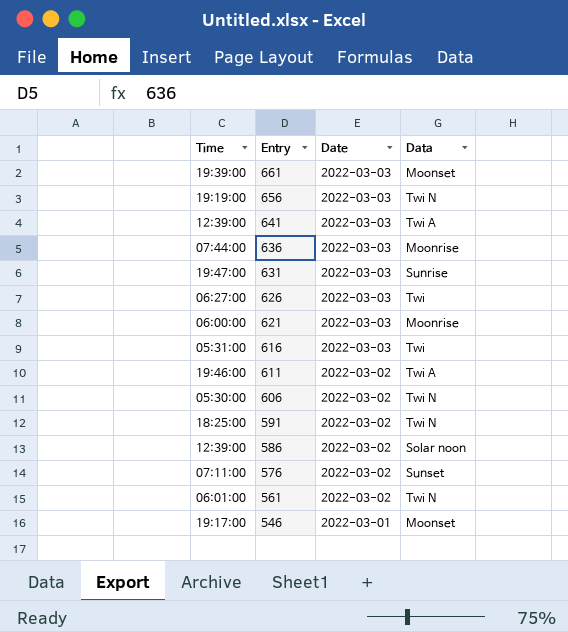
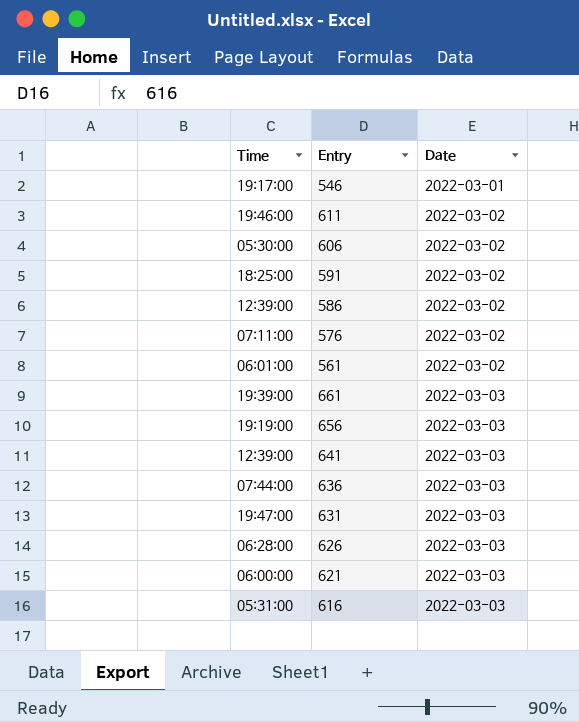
row order: Entry descending -> Date ascending
column Data | position: 4 -> none
626 | Time: 06:27:00 -> 06:28:00

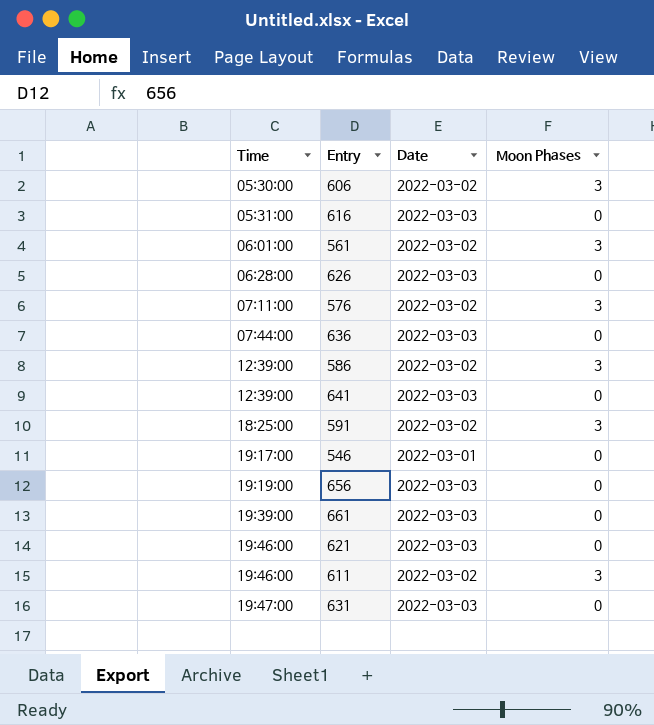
row order: Date ascending -> Time ascending
column Moon Phases | position: none -> 4
621 | Time: 06:00:00 -> 19:46:00

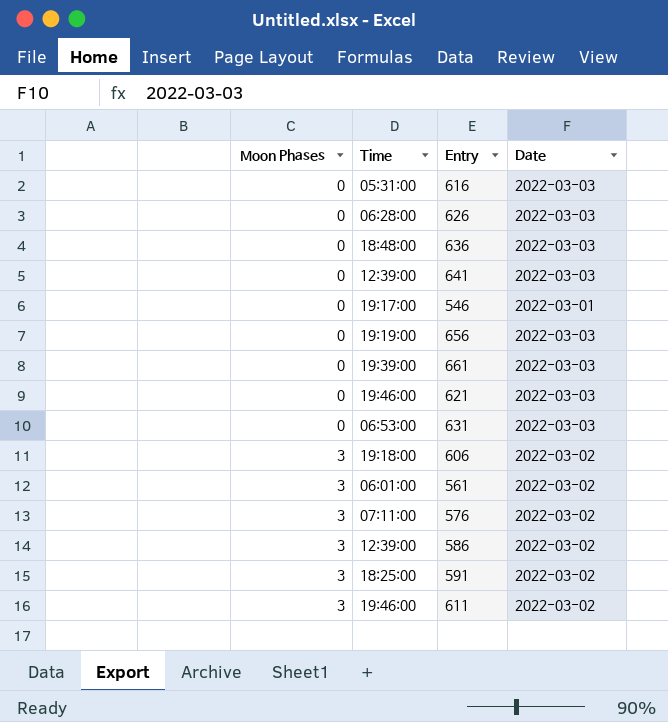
row order: Time ascending -> Moon Phases ascending
column Moon Phases | position: 4 -> 1
636 | Time: 07:44:00 -> 18:48:00
631 | Time: 19:47:00 -> 06:53:00
606 | Time: 05:30:00 -> 19:18:00

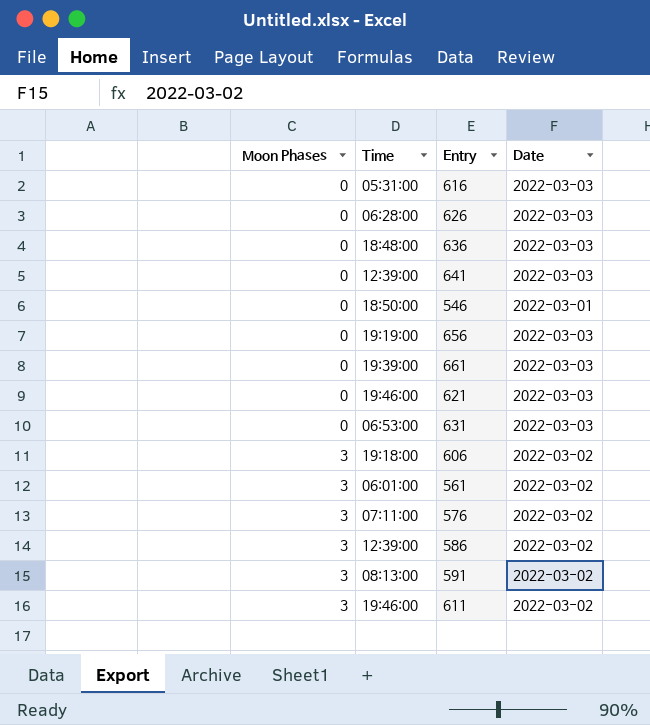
546 | Time: 19:17:00 -> 18:50:00
591 | Time: 18:25:00 -> 08:13:00

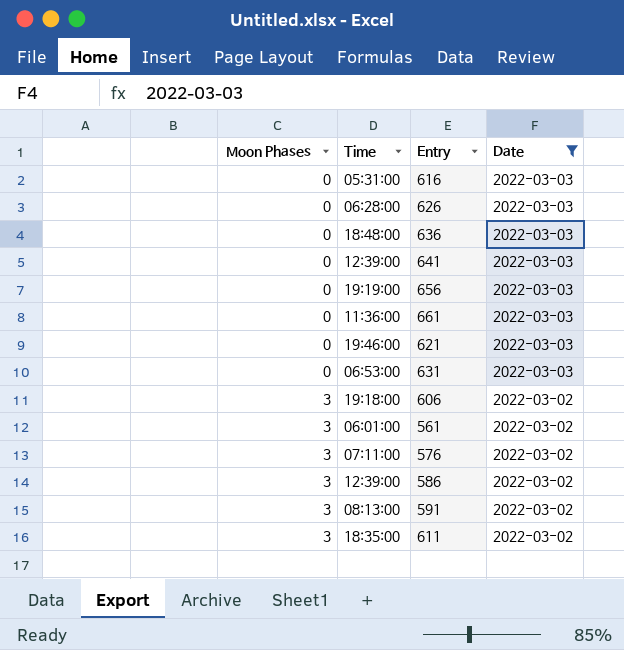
filter: none -> Date != 2022-03-01
661 | Time: 19:39:00 -> 11:36:00
611 | Time: 19:46:00 -> 18:35:00

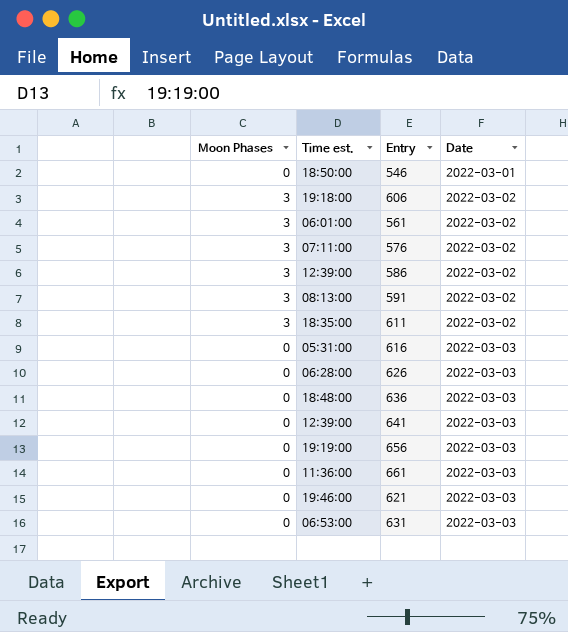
filter: Date != 2022-03-01 -> none
row order: Moon Phases ascending -> Date ascending
column name: Time -> Time est.

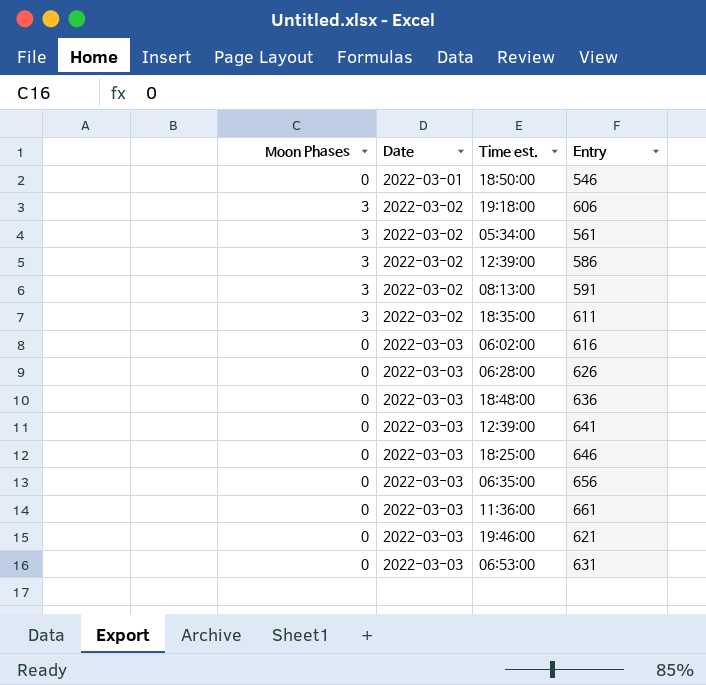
column Date | position: 4 -> 2
row 576: 3 | 07:11:00 | 2022-03-02 -> none
561 | Time est.: 06:01:00 -> 05:34:00
616 | Time est.: 05:31:00 -> 06:02:00
row 646: none -> 0 | 2022-03-03 | 18:25:00
656 | Time est.: 19:19:00 -> 06:35:00

